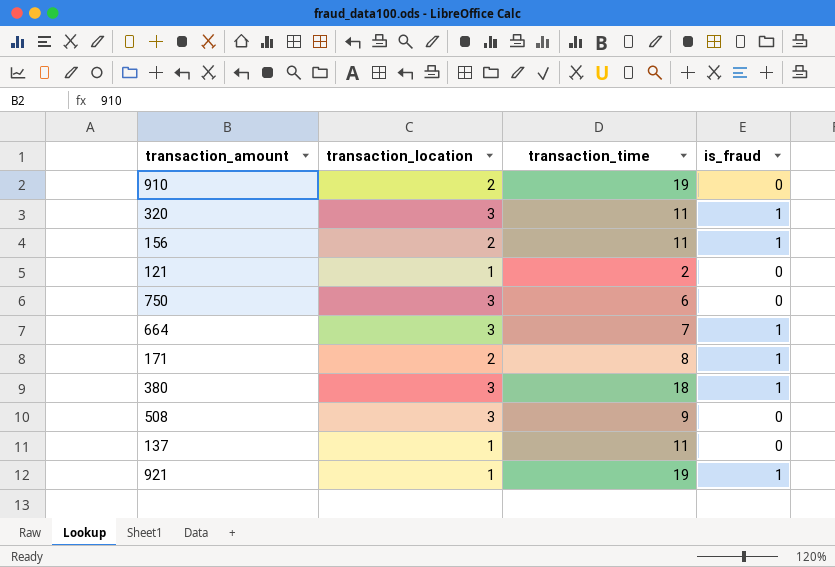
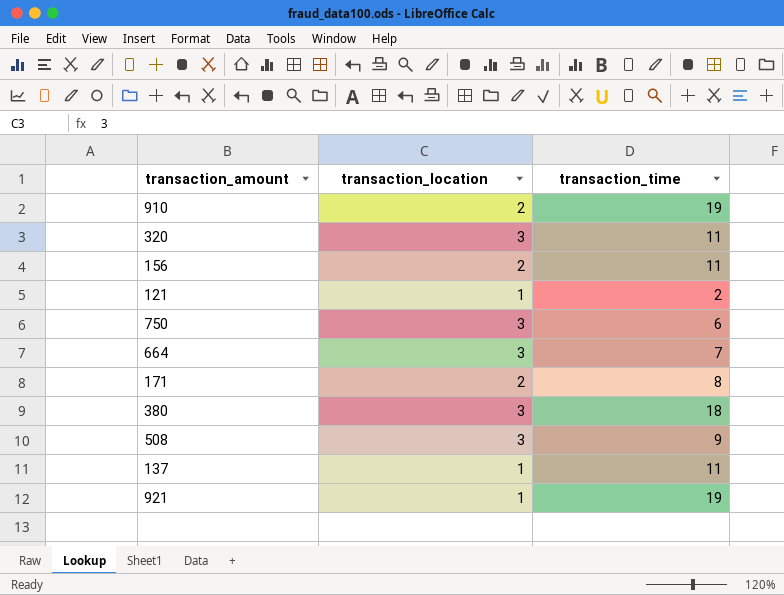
column is_fraud | position: 4 -> none

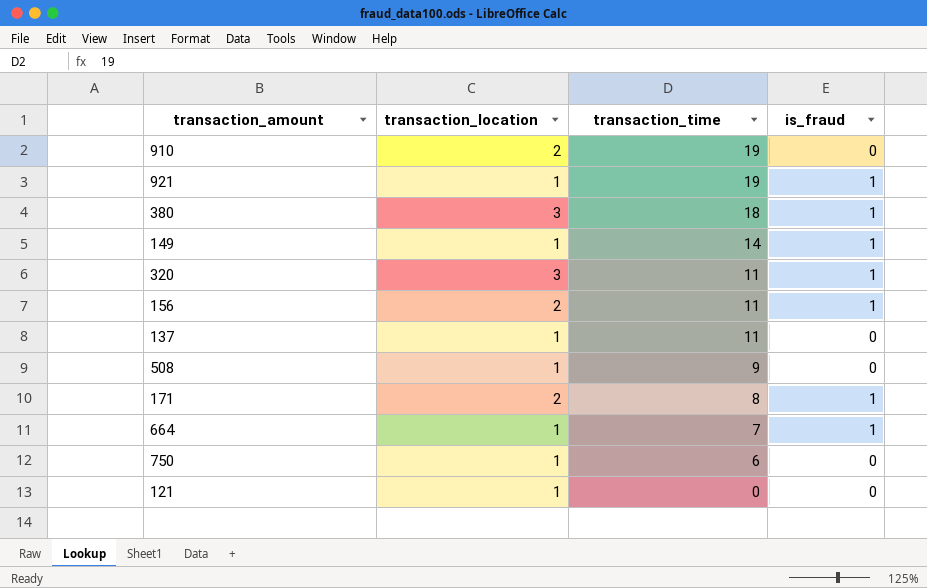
row order: none -> transaction_time descending
column is_fraud | position: none -> 4
row 149: none -> 1 | 14 | 1
508 | transaction_location: 3 -> 1
664 | transaction_location: 3 -> 1
750 | transaction_location: 3 -> 1
121 | transaction_time: 2 -> 0

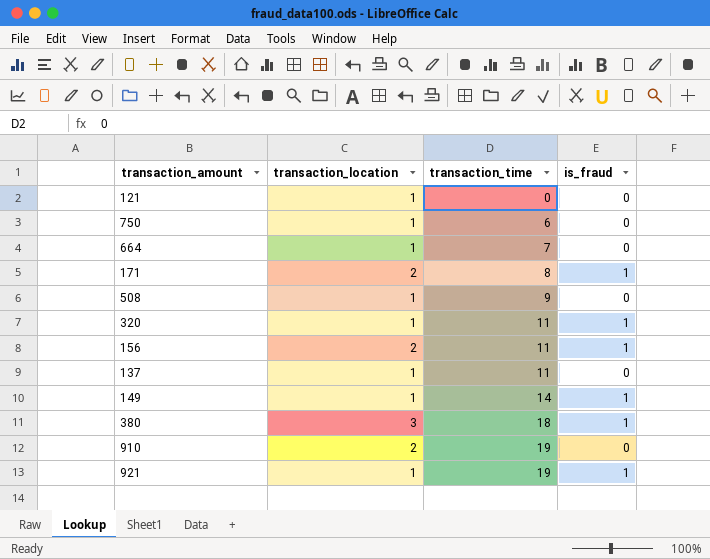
row order: transaction_time descending -> transaction_time ascending
664 | is_fraud: 1 -> 0
320 | transaction_location: 3 -> 1

